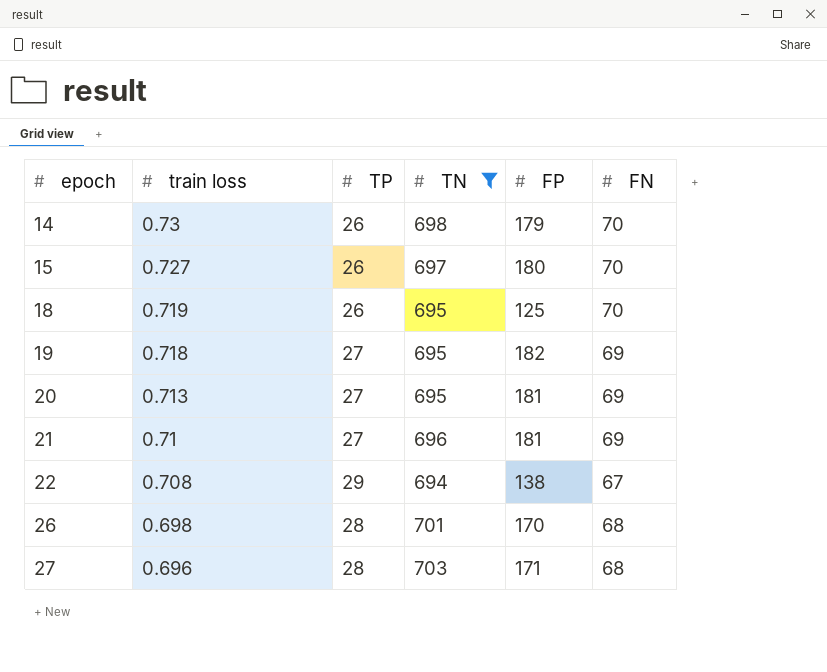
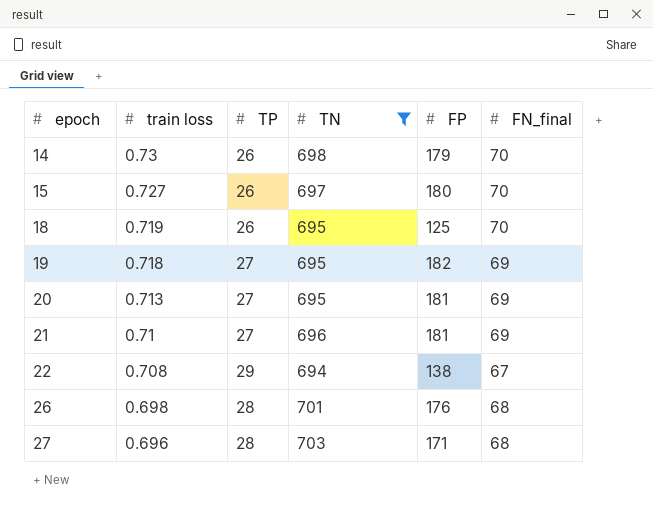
column name: FN -> FN_final
26 | FP: 170 -> 176

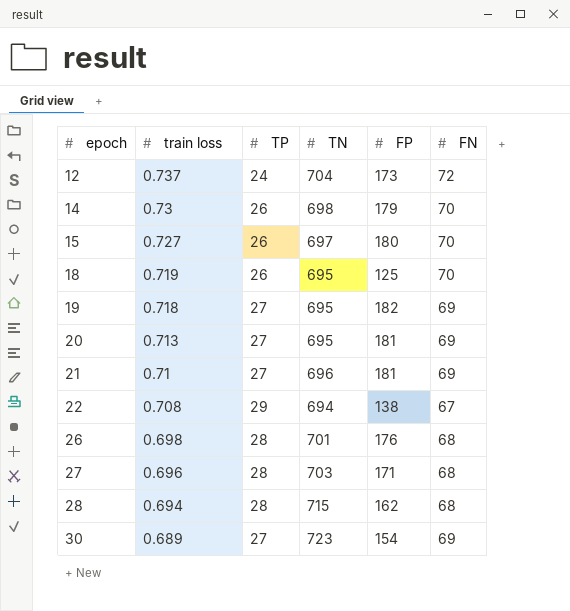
filter: TN <= 703 -> none
column name: FN_final -> FN

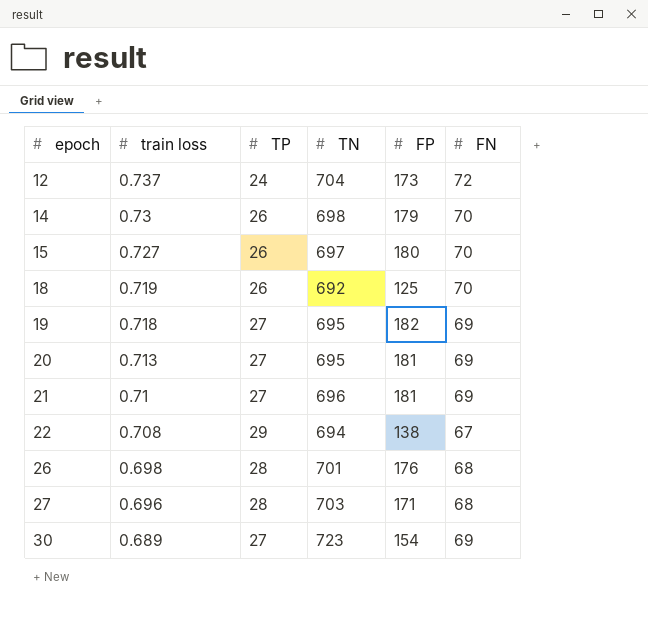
row 28: 0.694 | 28 | 715 | 162 | 68 -> none
18 | TN: 695 -> 692

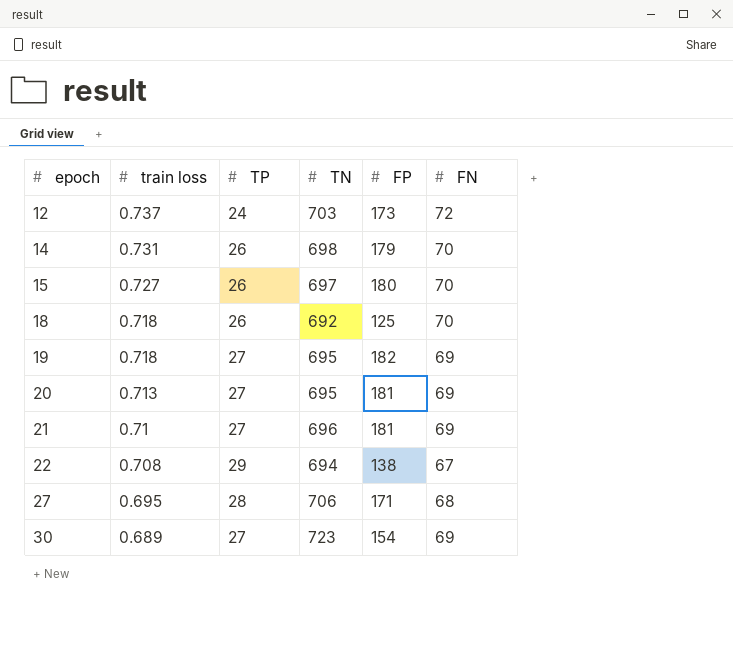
row 26: 0.698 | 28 | 701 | 176 | 68 -> none
12 | TN: 704 -> 703
14 | train loss: 0.73 -> 0.731
18 | train loss: 0.719 -> 0.718
27 | train loss: 0.696 -> 0.695
27 | TN: 703 -> 706

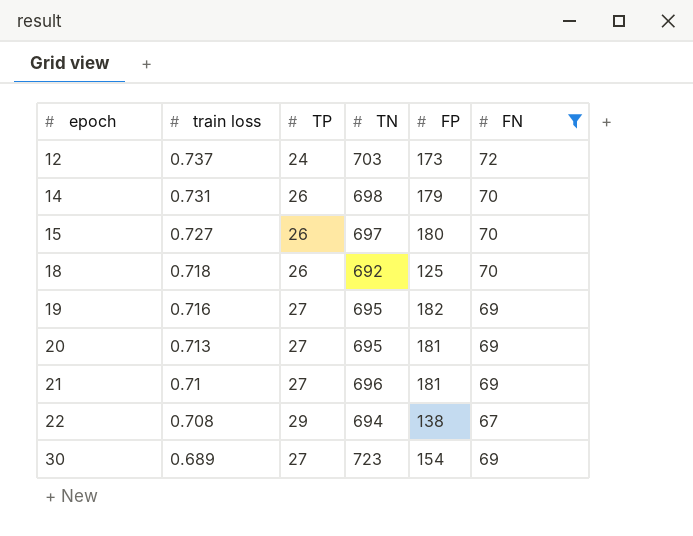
filter: none -> FN != 68
19 | train loss: 0.718 -> 0.716

